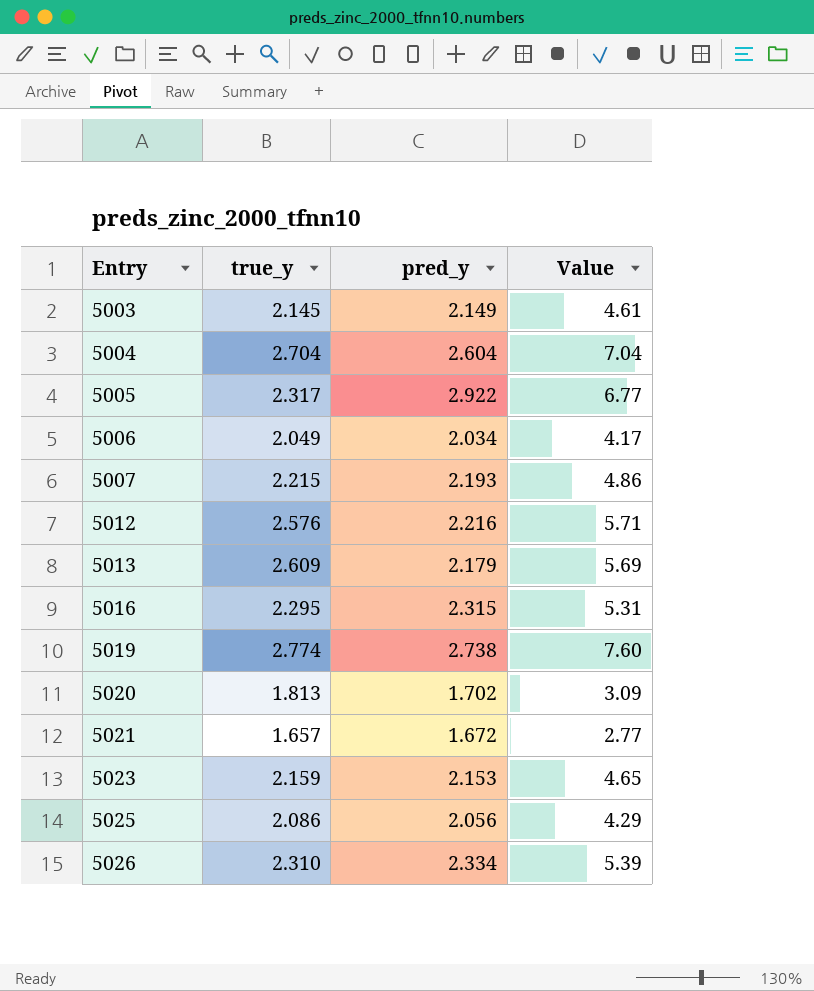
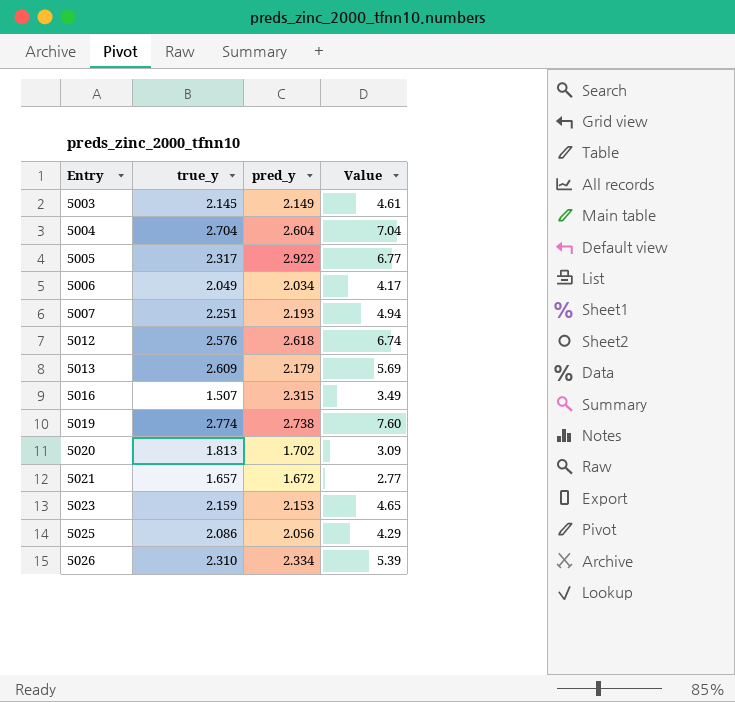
5007 | true_y: 2.215 -> 2.251
5007 | Value: 4.86 -> 4.94
5012 | pred_y: 2.216 -> 2.618
5012 | Value: 5.71 -> 6.74
5016 | true_y: 2.295 -> 1.507
5016 | Value: 5.31 -> 3.49

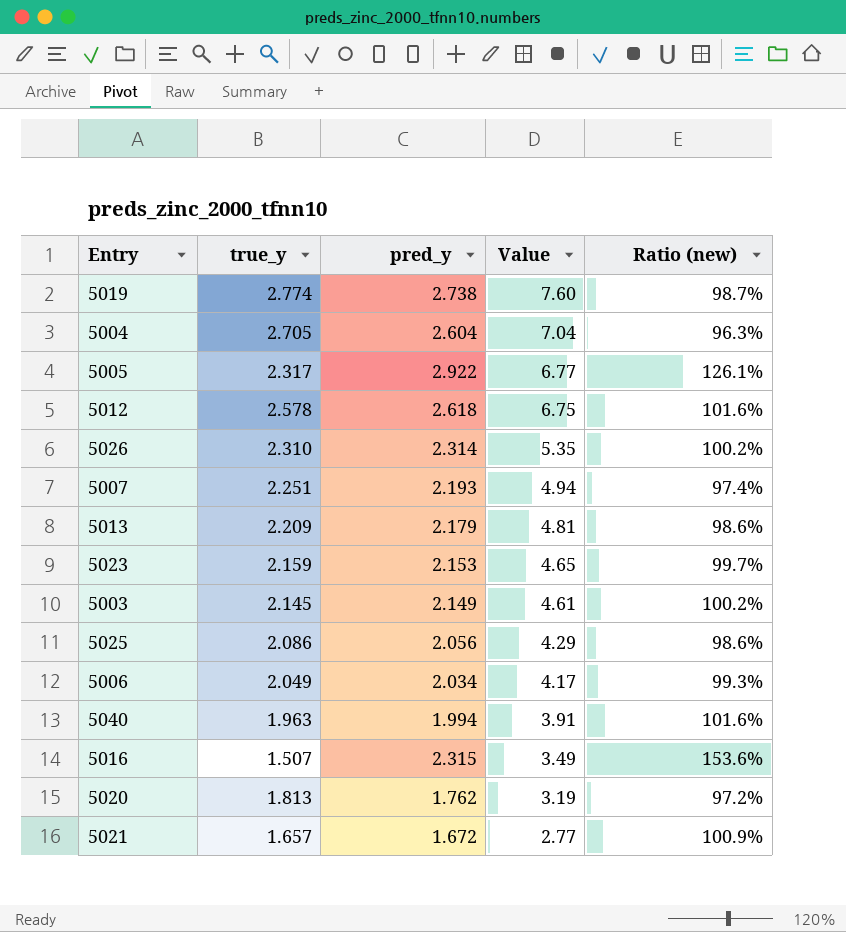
row order: Entry ascending -> Value descending
column Ratio (new) | formula: none -> [pred_y] / [true_y]
5004 | true_y: 2.704 -> 2.705
5012 | true_y: 2.576 -> 2.578
5012 | Value: 6.74 -> 6.75
5026 | pred_y: 2.334 -> 2.314
5026 | Value: 5.39 -> 5.35
5013 | true_y: 2.609 -> 2.209
5013 | Value: 5.69 -> 4.81
row 5040: none -> 1.963 | 1.994 | 3.91 | 101.6%
5020 | pred_y: 1.702 -> 1.762
5020 | Value: 3.09 -> 3.19

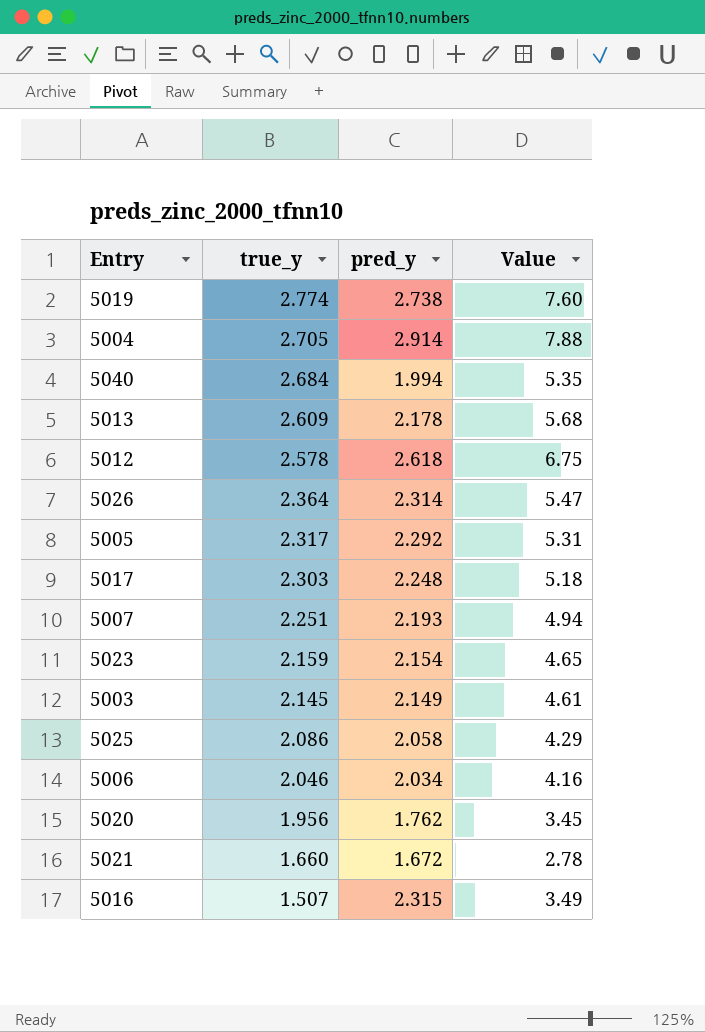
row order: Value descending -> true_y descending
column Ratio (new) | formula: [pred_y] / [true_y] -> none
5004 | pred_y: 2.604 -> 2.914
5004 | Value: 7.04 -> 7.88
5040 | true_y: 1.963 -> 2.684
5040 | Value: 3.91 -> 5.35
5013 | true_y: 2.209 -> 2.609
5013 | pred_y: 2.179 -> 2.178
5013 | Value: 4.81 -> 5.68
5026 | true_y: 2.310 -> 2.364
5026 | Value: 5.35 -> 5.47
5005 | pred_y: 2.922 -> 2.292
5005 | Value: 6.77 -> 5.31
row 5017: none -> 2.303 | 2.248 | 5.18
5023 | pred_y: 2.153 -> 2.154
5025 | pred_y: 2.056 -> 2.058
5006 | true_y: 2.049 -> 2.046
5006 | Value: 4.17 -> 4.16
5020 | true_y: 1.813 -> 1.956
5020 | Value: 3.19 -> 3.45
5021 | true_y: 1.657 -> 1.660
5021 | Value: 2.77 -> 2.78

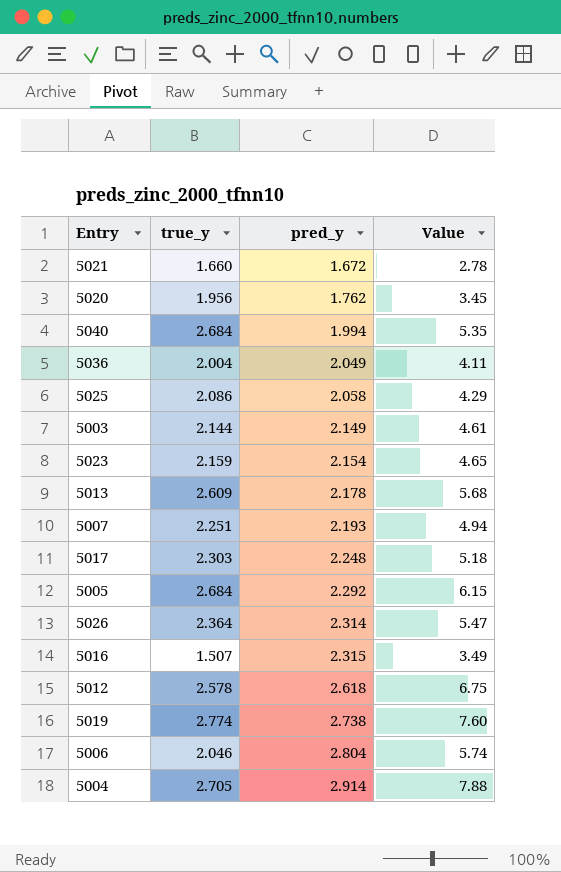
row order: true_y descending -> pred_y ascending
row 5036: none -> 2.004 | 2.049 | 4.11
5003 | true_y: 2.145 -> 2.144
5005 | true_y: 2.317 -> 2.684
5005 | Value: 5.31 -> 6.15
5006 | pred_y: 2.034 -> 2.804
5006 | Value: 4.16 -> 5.74

